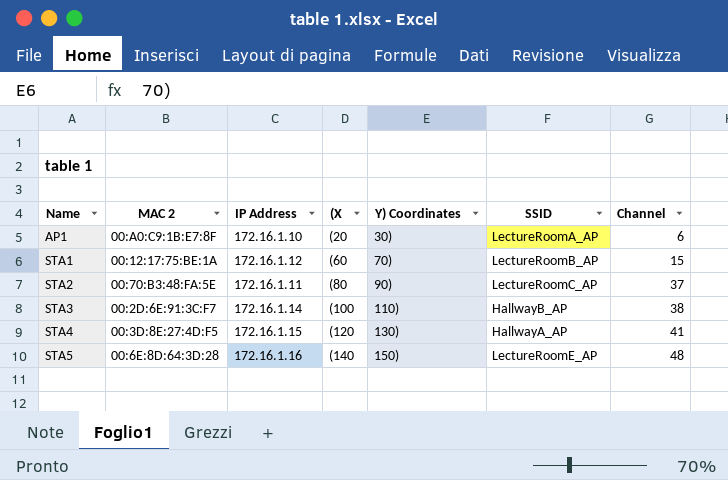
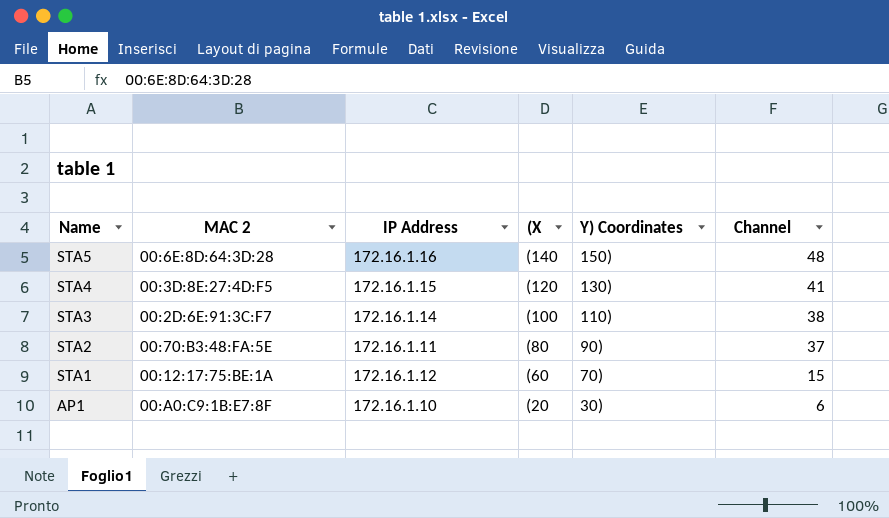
row order: Name ascending -> Name descending
column SSID | position: 6 -> none

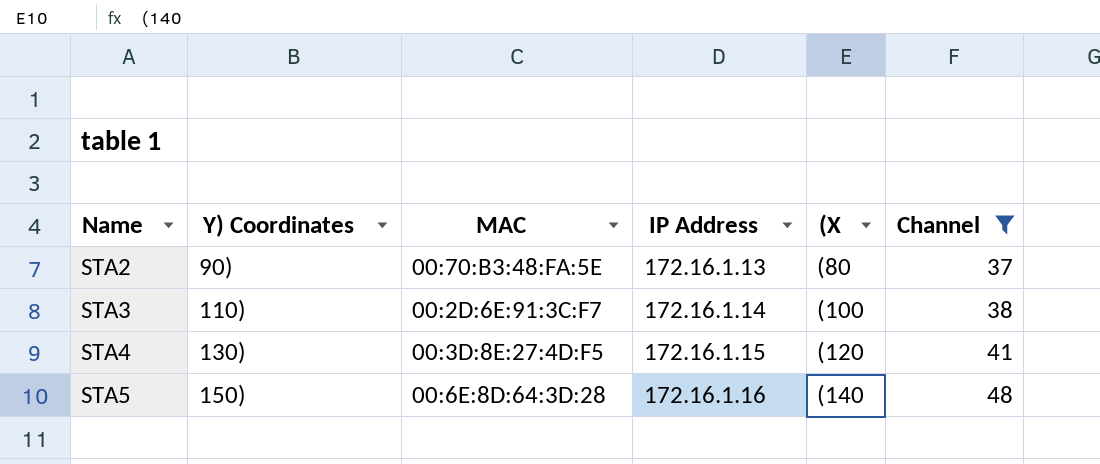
filter: none -> Channel >= 37
row order: Name descending -> Name ascending
column Y) Coordinates | position: 5 -> 2
column name: MAC 2 -> MAC
STA2 | IP Address: 172.16.1.11 -> 172.16.1.13

